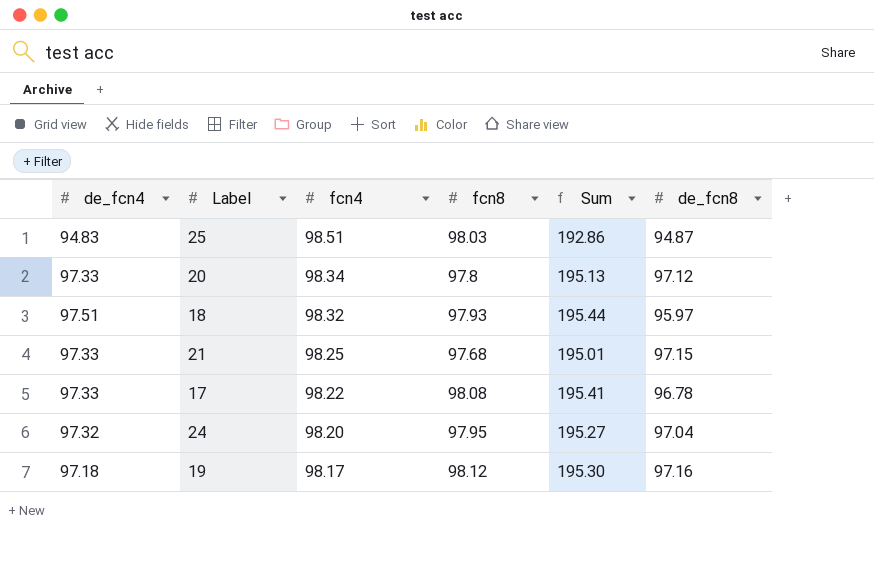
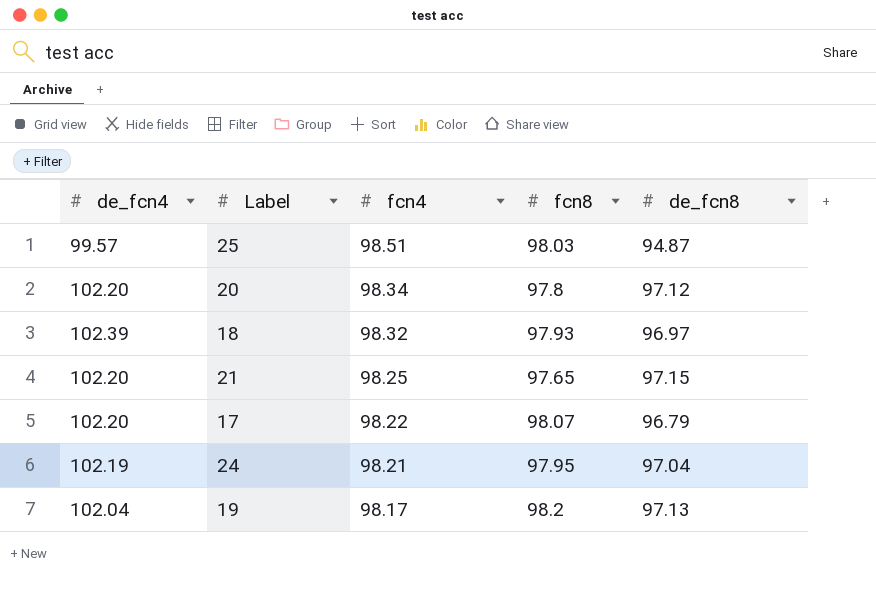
column Sum | formula: [de_fcn4] + [fcn8] -> none
25 | de_fcn4: 94.83 -> 99.57
20 | de_fcn4: 97.33 -> 102.20
18 | de_fcn4: 97.51 -> 102.39
18 | de_fcn8: 95.97 -> 96.97
21 | de_fcn4: 97.33 -> 102.20
21 | fcn8: 97.68 -> 97.65
17 | de_fcn4: 97.33 -> 102.20
17 | fcn8: 98.08 -> 98.07
17 | de_fcn8: 96.78 -> 96.79
24 | de_fcn4: 97.32 -> 102.19
24 | fcn4: 98.20 -> 98.21
19 | de_fcn4: 97.18 -> 102.04
19 | fcn8: 98.12 -> 98.2
19 | de_fcn8: 97.16 -> 97.13

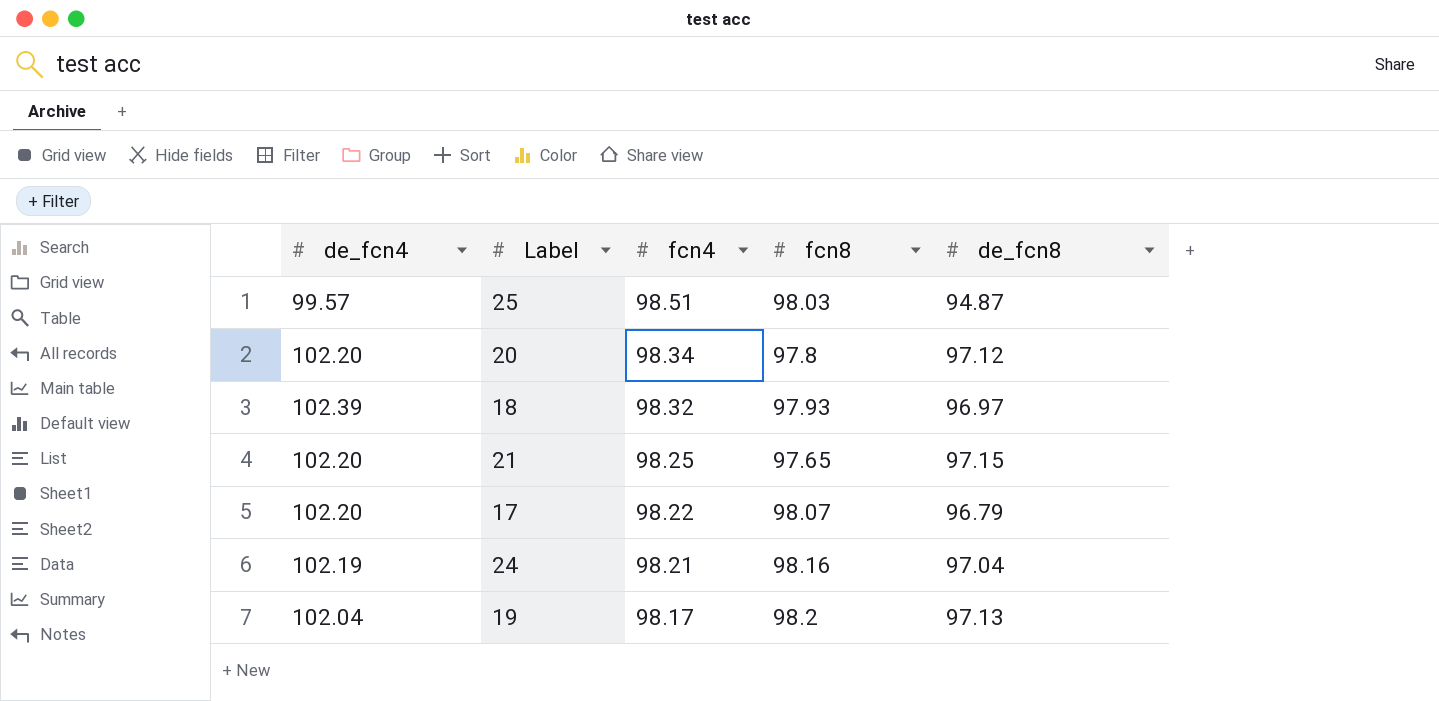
24 | fcn8: 97.95 -> 98.16

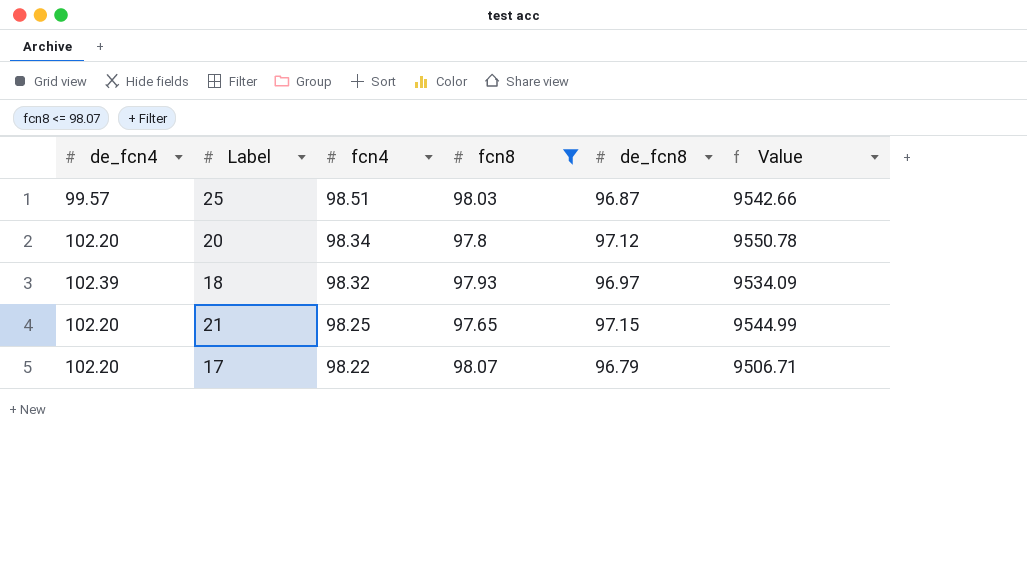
filter: none -> fcn8 <= 98.07
column Value | formula: none -> [fcn4] * [de_fcn8]
25 | de_fcn8: 94.87 -> 96.87

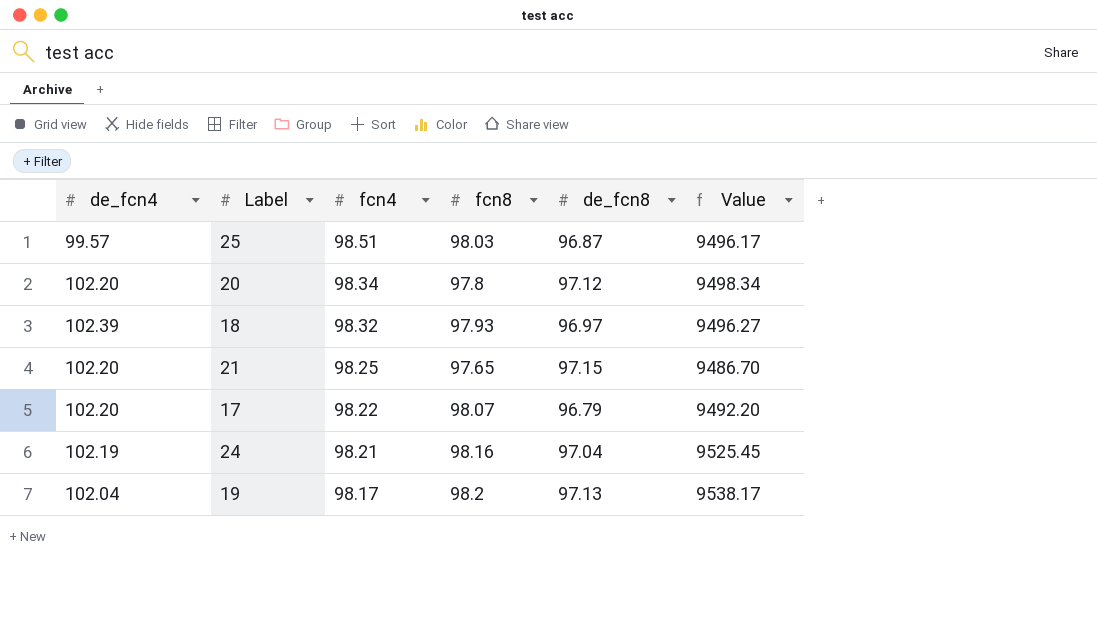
filter: fcn8 <= 98.07 -> none
column Value | formula: [fcn4] * [de_fcn8] -> [fcn8] * [de_fcn8]

